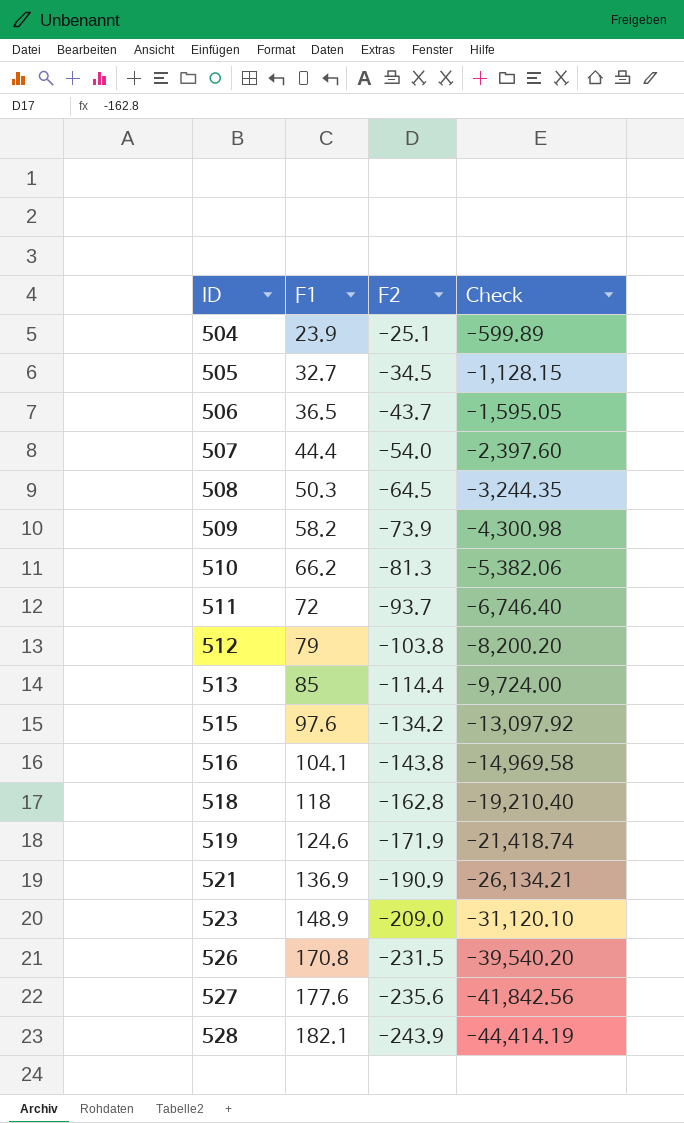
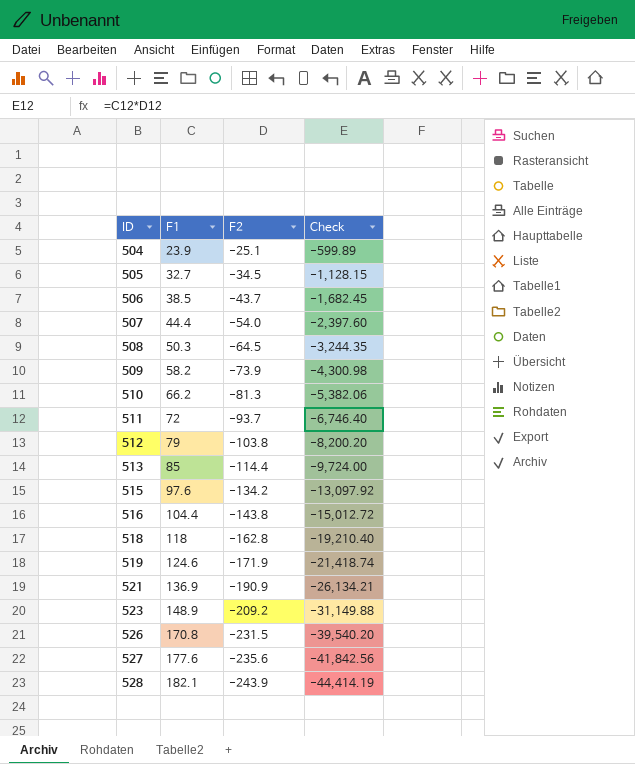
506 | F1: 36.5 -> 38.5
506 | Check: -1,595.05 -> -1,682.45
516 | F1: 104.1 -> 104.4
516 | Check: -14,969.58 -> -15,012.72
523 | F2: -209.0 -> -209.2
523 | Check: -31,120.10 -> -31,149.88

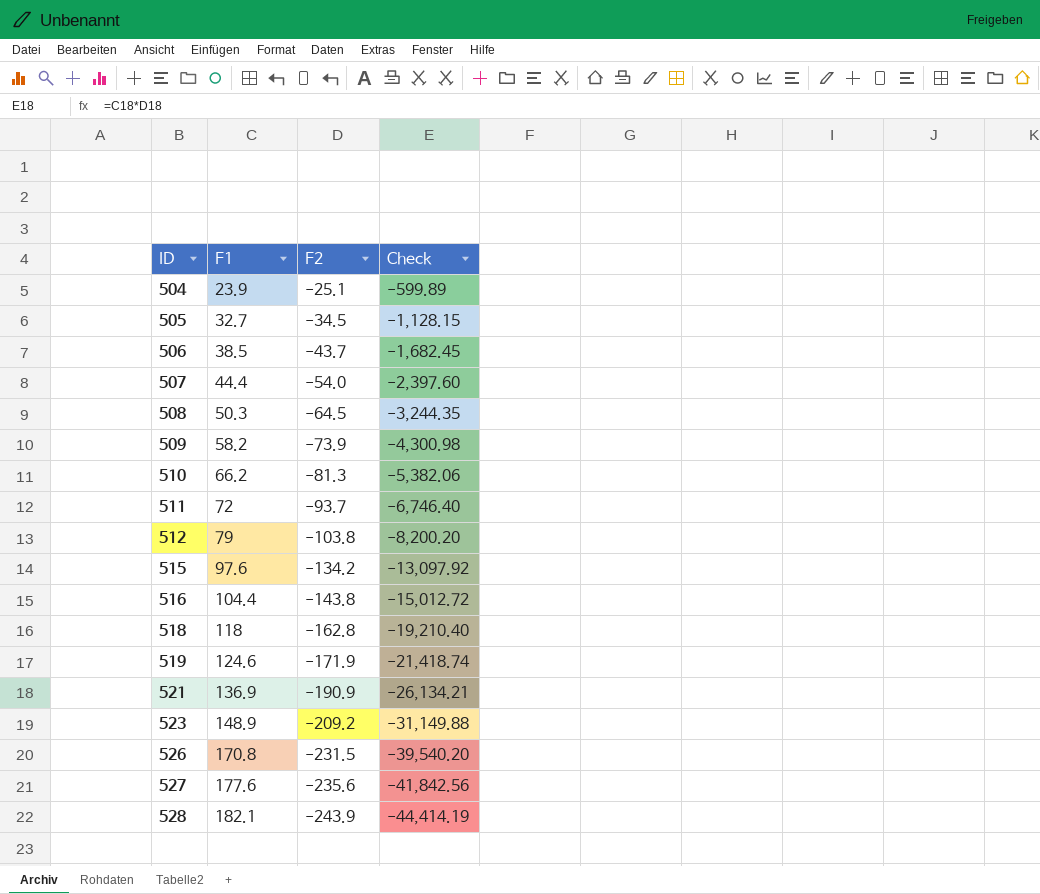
row 513: 85 | -114.4 | -9,724.00 -> none

